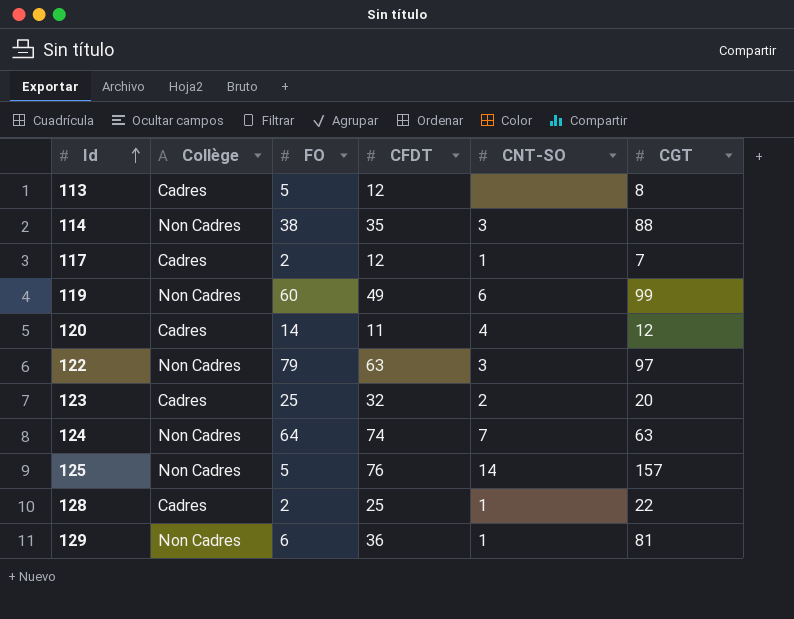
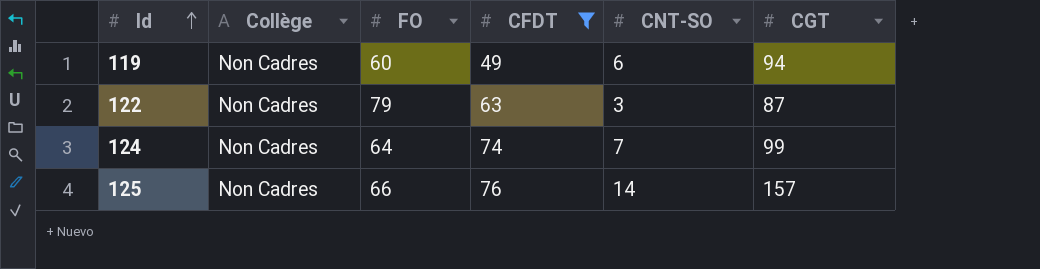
filter: none -> CFDT >= 49
119 | CGT: 99 -> 94
122 | CGT: 97 -> 87
124 | CGT: 63 -> 99
125 | FO: 5 -> 66

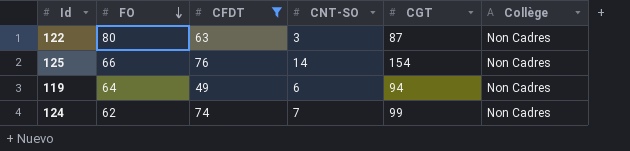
row order: Id ascending -> FO descending
column Collège | position: 2 -> 6
122 | FO: 79 -> 80
125 | CGT: 157 -> 154
119 | FO: 60 -> 64
124 | FO: 64 -> 62

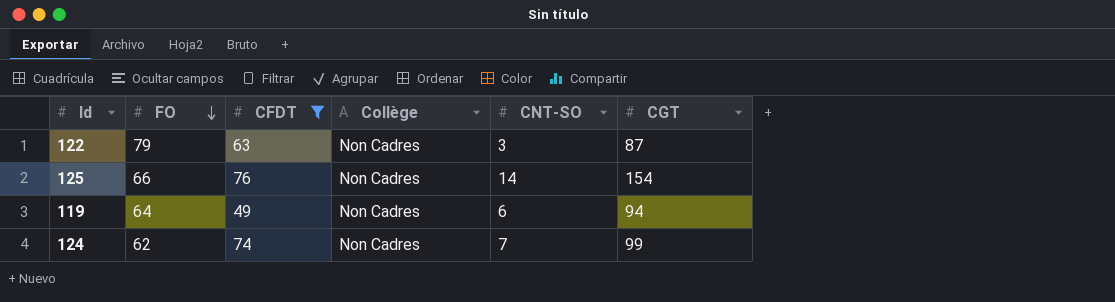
column Collège | position: 6 -> 4
122 | FO: 80 -> 79

